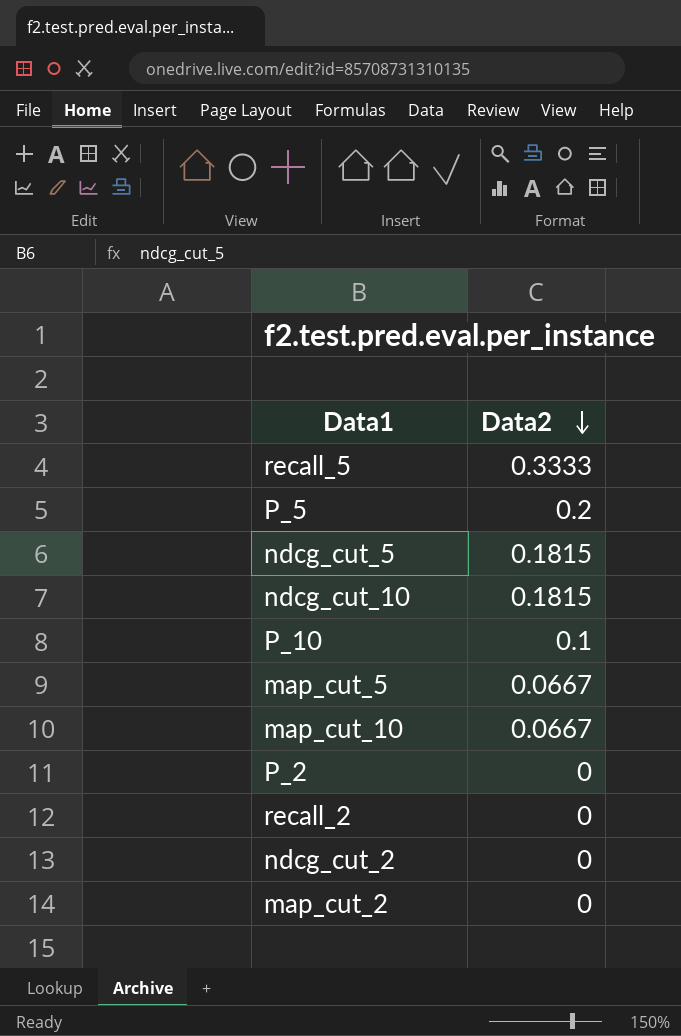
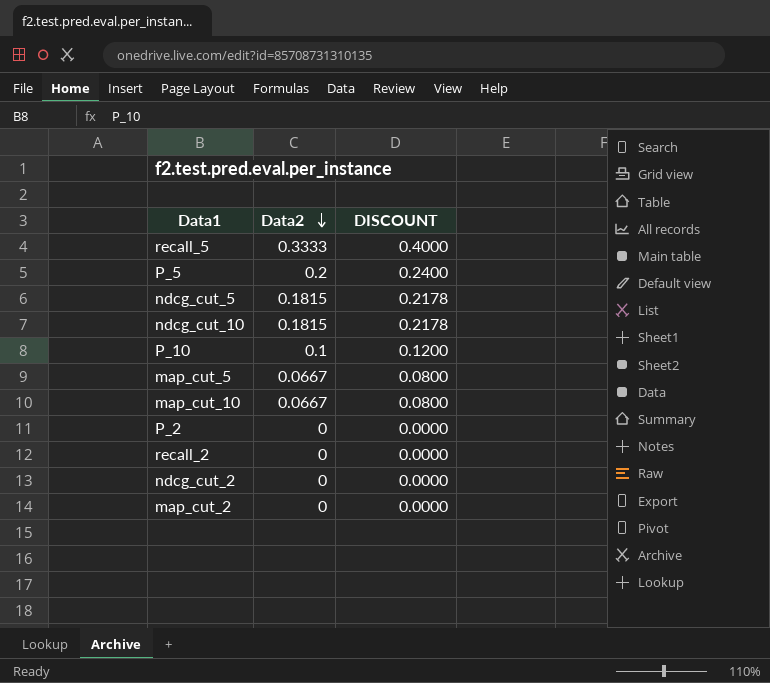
column DISCOUNT | formula: none -> [Data2] * 1.2

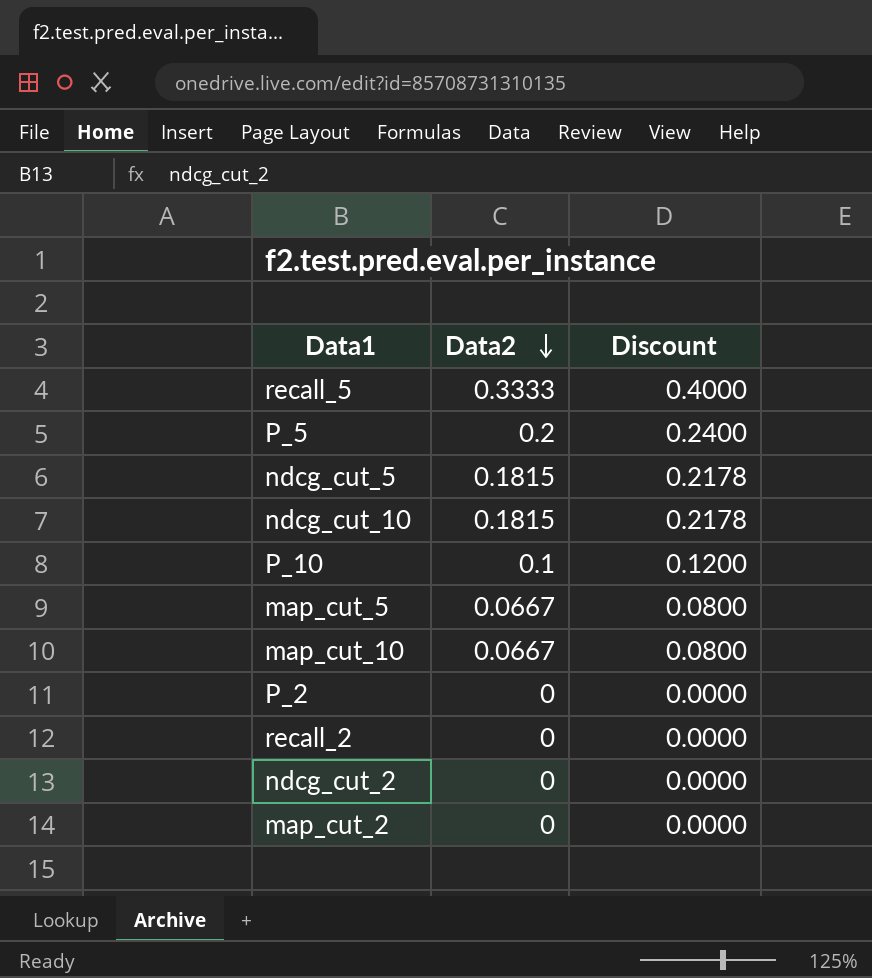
column name: DISCOUNT -> Discount

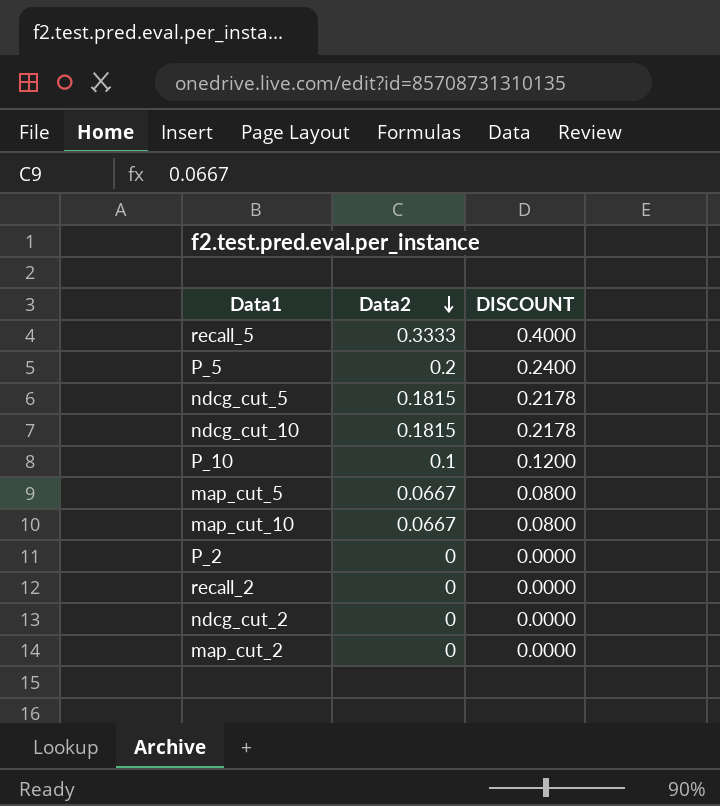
column name: Discount -> DISCOUNT

